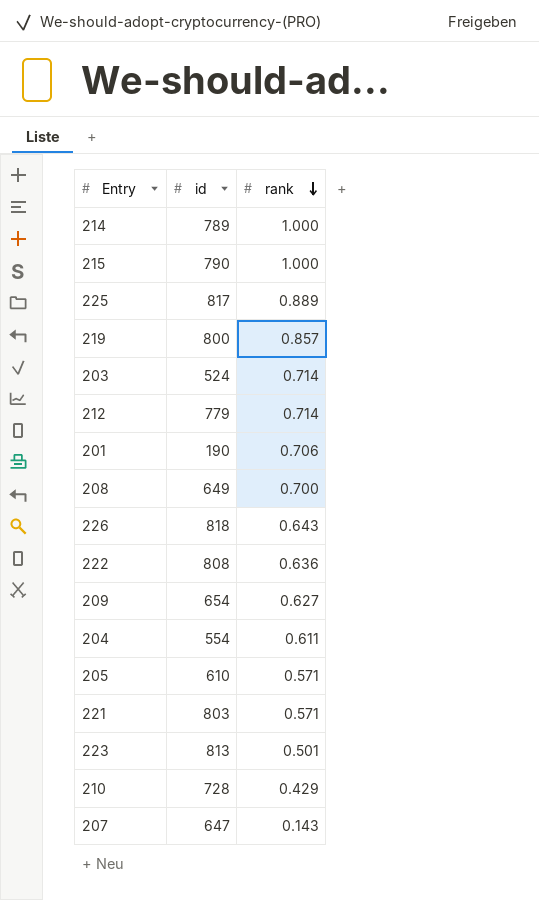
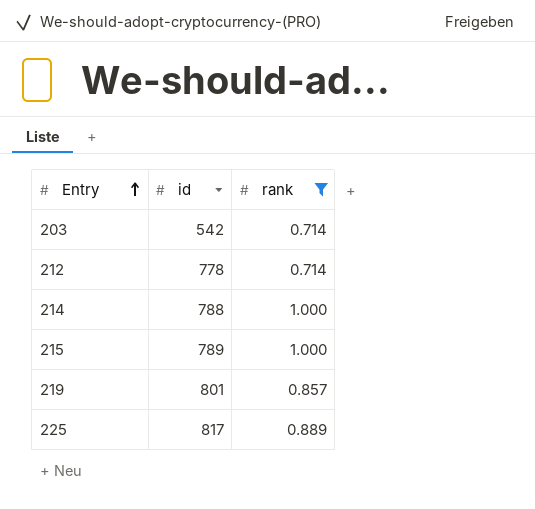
filter: none -> rank >= 0.714
row order: rank descending -> Entry ascending
203 | id: 524 -> 542
212 | id: 779 -> 778
214 | id: 789 -> 788
215 | id: 790 -> 789
219 | id: 800 -> 801

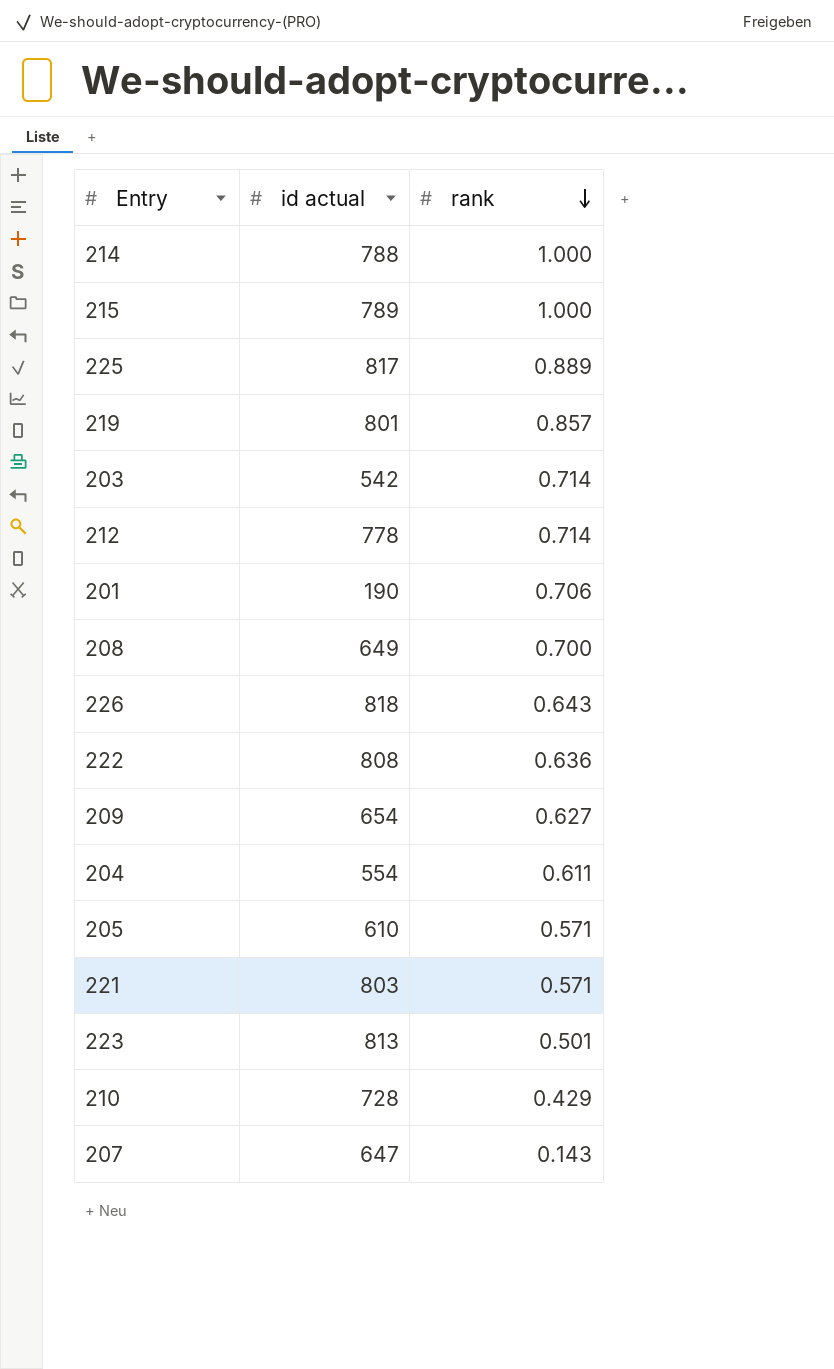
filter: rank >= 0.714 -> none
row order: Entry ascending -> rank descending
column name: id -> id actual

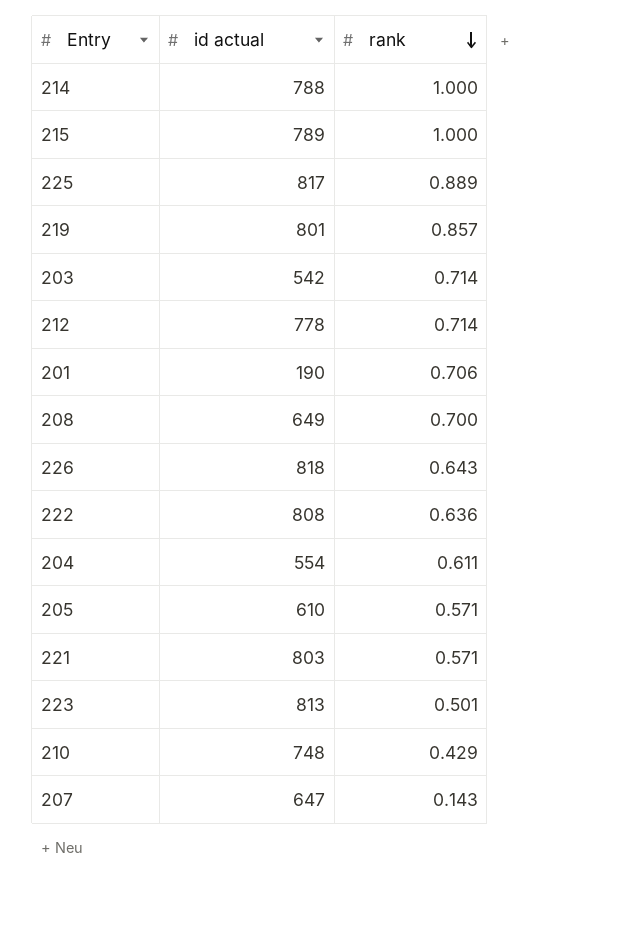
row 209: 654 | 0.627 -> none
210 | id actual: 728 -> 748

